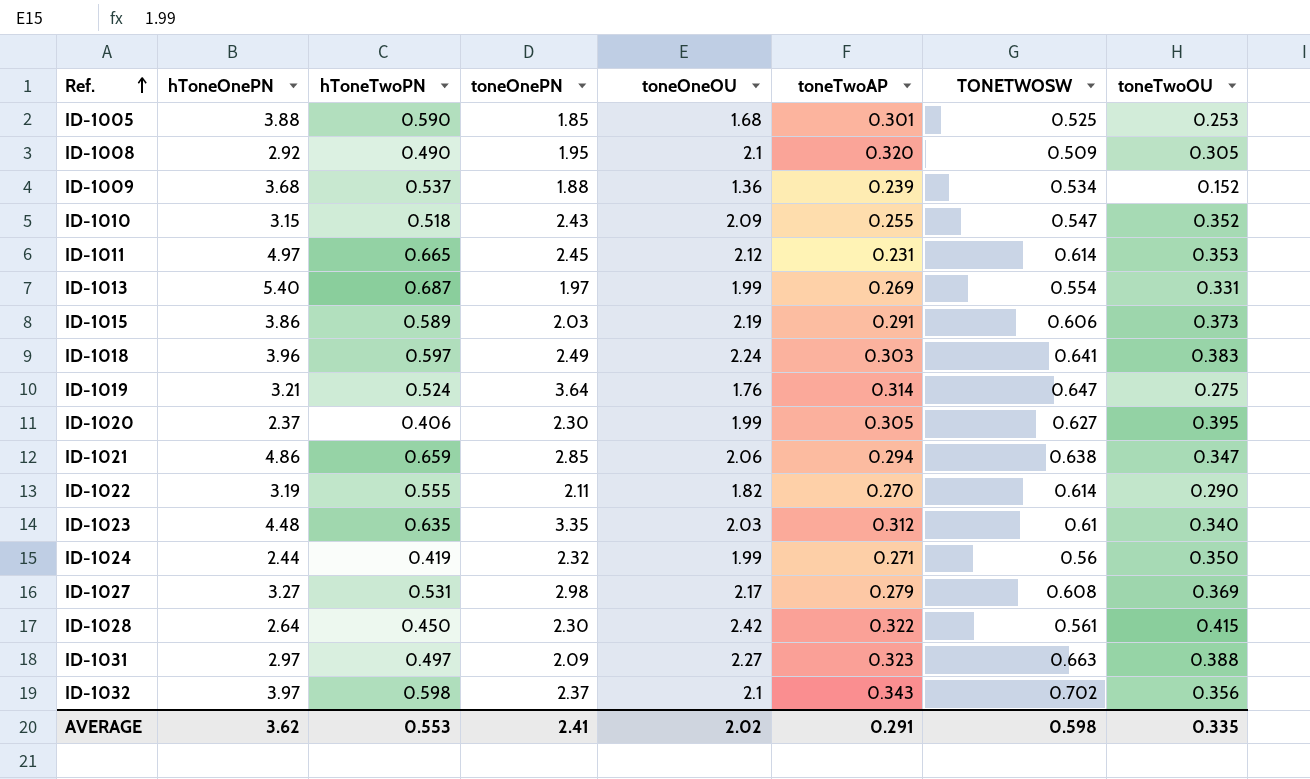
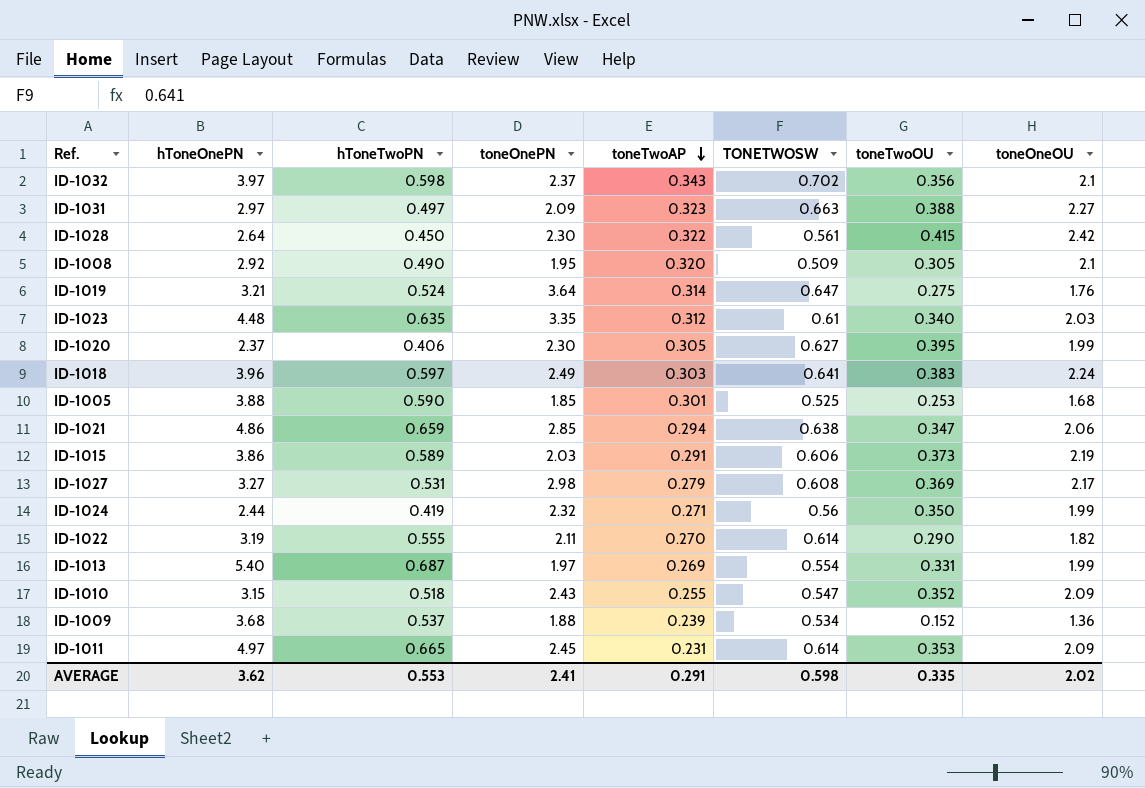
row order: Ref. ascending -> toneTwoAP descending
column toneOneOU | position: 5 -> 8
ID-1011 | toneOneOU: 2.12 -> 2.09

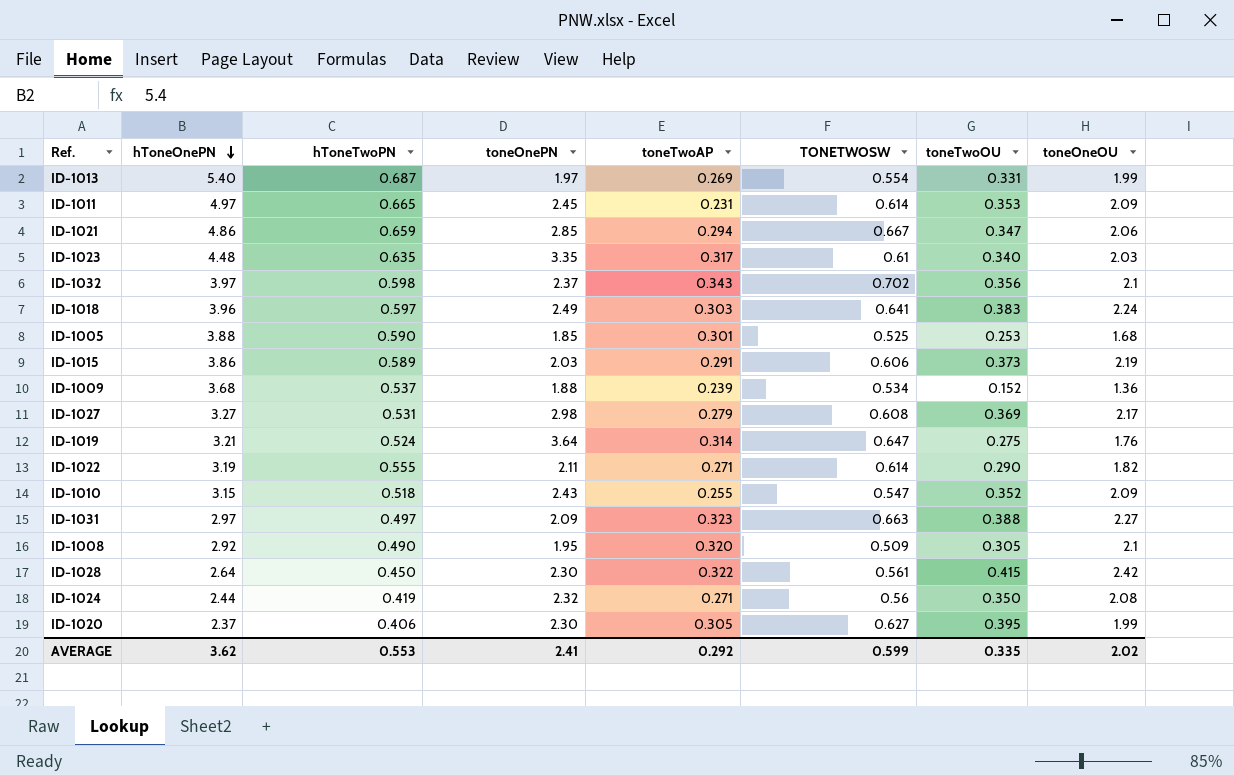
row order: toneTwoAP descending -> hToneOnePN descending
ID-1021 | TONETWOSW: 0.638 -> 0.667
ID-1023 | toneTwoAP: 0.312 -> 0.317
ID-1022 | toneTwoAP: 0.270 -> 0.271
ID-1024 | toneOneOU: 1.99 -> 2.08
AVERAGE | toneTwoAP: 0.291 -> 0.292
AVERAGE | TONETWOSW: 0.598 -> 0.599

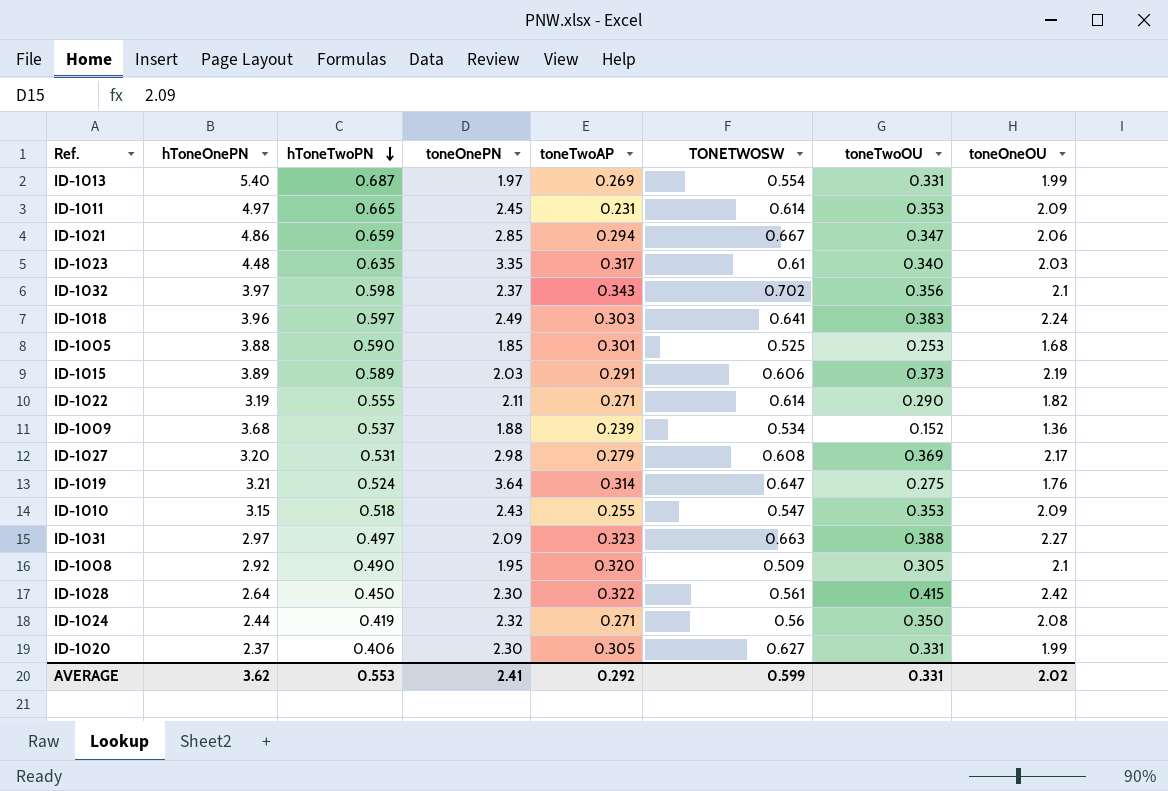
row order: hToneOnePN descending -> hToneTwoPN descending
ID-1015 | hToneOnePN: 3.86 -> 3.89
ID-1027 | hToneOnePN: 3.27 -> 3.20
ID-1010 | toneTwoOU: 0.352 -> 0.353
ID-1020 | toneTwoOU: 0.395 -> 0.331
AVERAGE | toneTwoOU: 0.335 -> 0.331

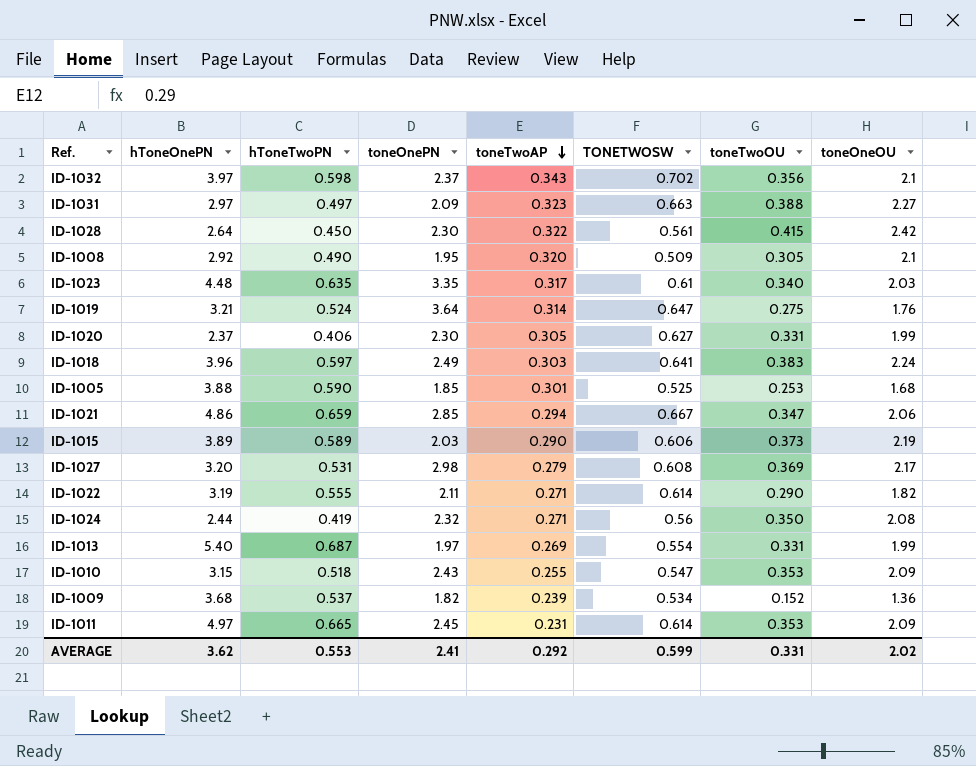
row order: hToneTwoPN descending -> toneTwoAP descending
ID-1015 | toneTwoAP: 0.291 -> 0.290
ID-1009 | toneOnePN: 1.88 -> 1.82

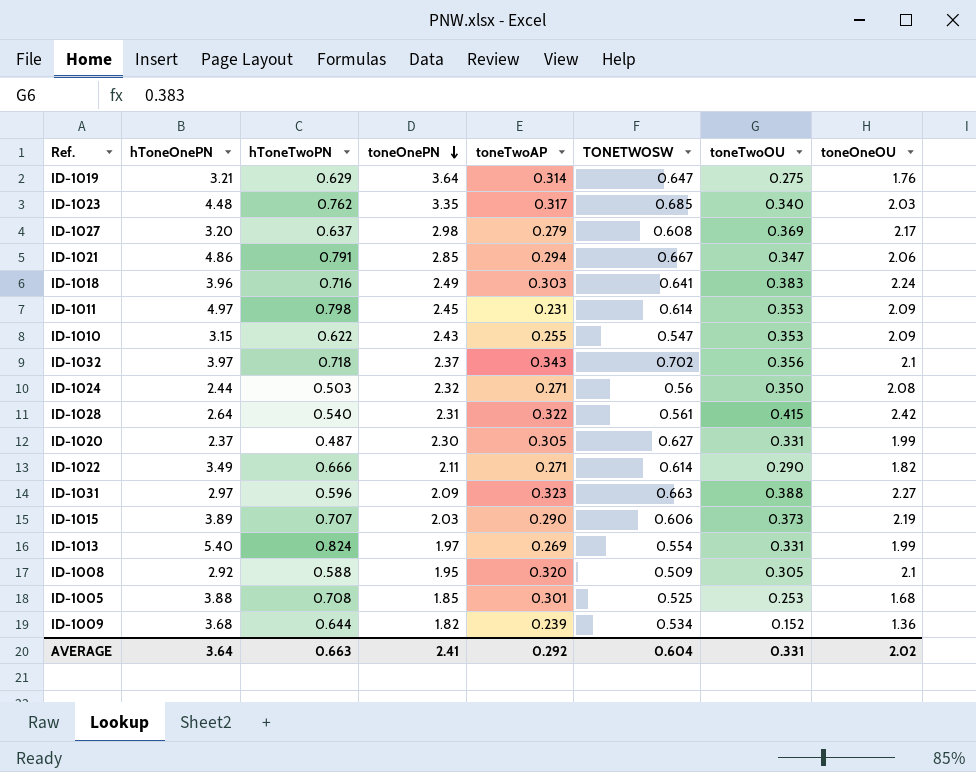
row order: toneTwoAP descending -> toneOnePN descending
ID-1019 | hToneTwoPN: 0.524 -> 0.629
ID-1023 | hToneTwoPN: 0.635 -> 0.762
ID-1023 | TONETWOSW: 0.61 -> 0.685
ID-1027 | hToneTwoPN: 0.531 -> 0.637
ID-1021 | hToneTwoPN: 0.659 -> 0.791
ID-1018 | hToneTwoPN: 0.597 -> 0.716
ID-1011 | hToneTwoPN: 0.665 -> 0.798
ID-1010 | hToneTwoPN: 0.518 -> 0.622
ID-1032 | hToneTwoPN: 0.598 -> 0.718
ID-1024 | hToneTwoPN: 0.419 -> 0.503
ID-1028 | hToneTwoPN: 0.450 -> 0.540
ID-1028 | toneOnePN: 2.30 -> 2.31
ID-1020 | hToneTwoPN: 0.406 -> 0.487
ID-1022 | hToneOnePN: 3.19 -> 3.49
ID-1022 | hToneTwoPN: 0.555 -> 0.666
ID-1031 | hToneTwoPN: 0.497 -> 0.596
ID-1015 | hToneTwoPN: 0.589 -> 0.707
ID-1013 | hToneTwoPN: 0.687 -> 0.824
ID-1008 | hToneTwoPN: 0.490 -> 0.588
ID-1005 | hToneTwoPN: 0.590 -> 0.708
ID-1009 | hToneTwoPN: 0.537 -> 0.644
AVERAGE | hToneOnePN: 3.62 -> 3.64
AVERAGE | hToneTwoPN: 0.553 -> 0.663
AVERAGE | TONETWOSW: 0.599 -> 0.604

